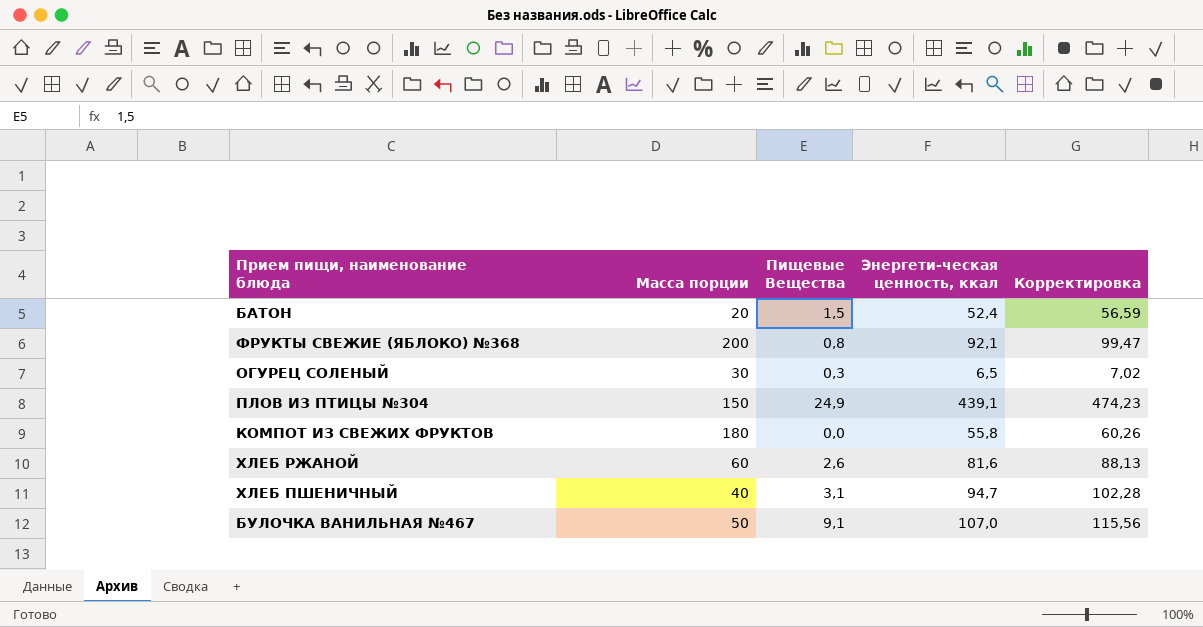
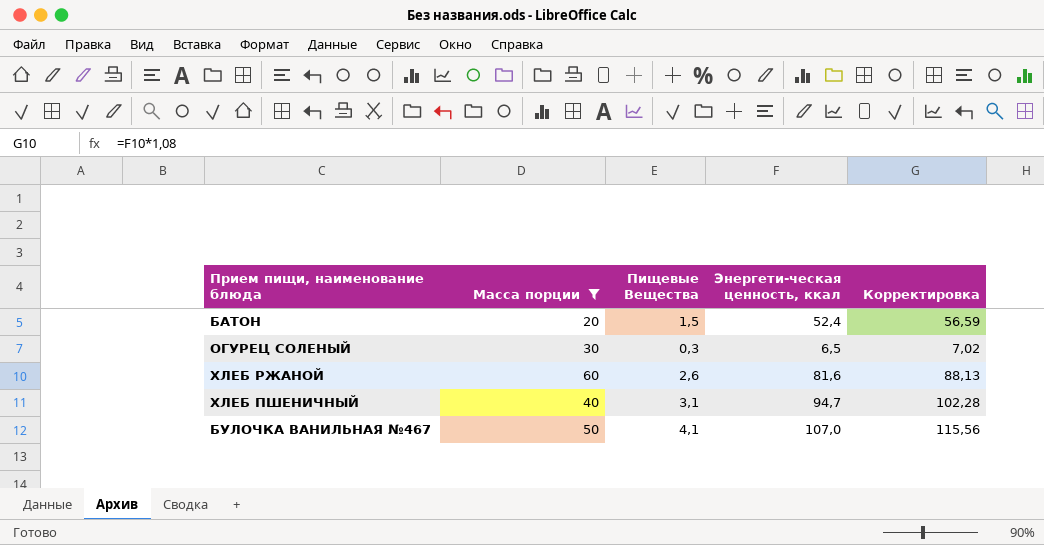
filter: none -> Масса порции <= 60
БУЛОЧКА ВАНИЛЬНАЯ №467 | Пищевые Вещества: 9,1 -> 4,1

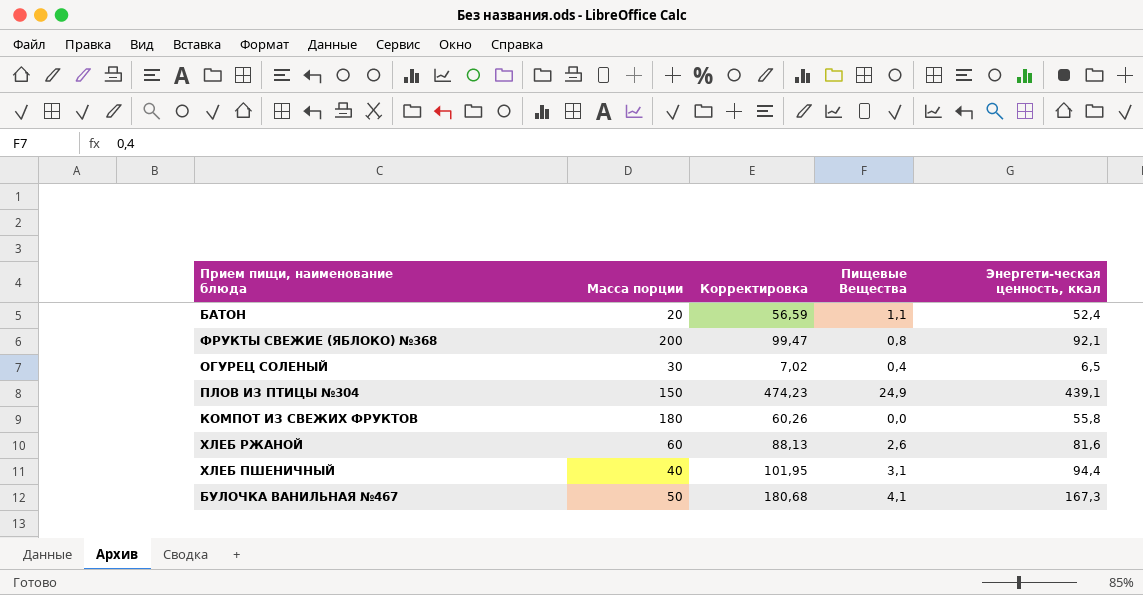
filter: Масса порции <= 60 -> none
column Корректировка | position: 5 -> 3
БАТОН | Пищевые Вещества: 1,5 -> 1,1
ОГУРЕЦ СОЛЕНЫЙ | Пищевые Вещества: 0,3 -> 0,4
ХЛЕБ ПШЕНИЧНЫЙ | Корректировка: 102,28 -> 101,95
ХЛЕБ ПШЕНИЧНЫЙ | Энергети-ческая ценность, ккал: 94,7 -> 94,4
БУЛОЧКА ВАНИЛЬНАЯ №467 | Корректировка: 115,56 -> 180,68
БУЛОЧКА ВАНИЛЬНАЯ №467 | Энергети-ческая ценность, ккал: 107,0 -> 167,3

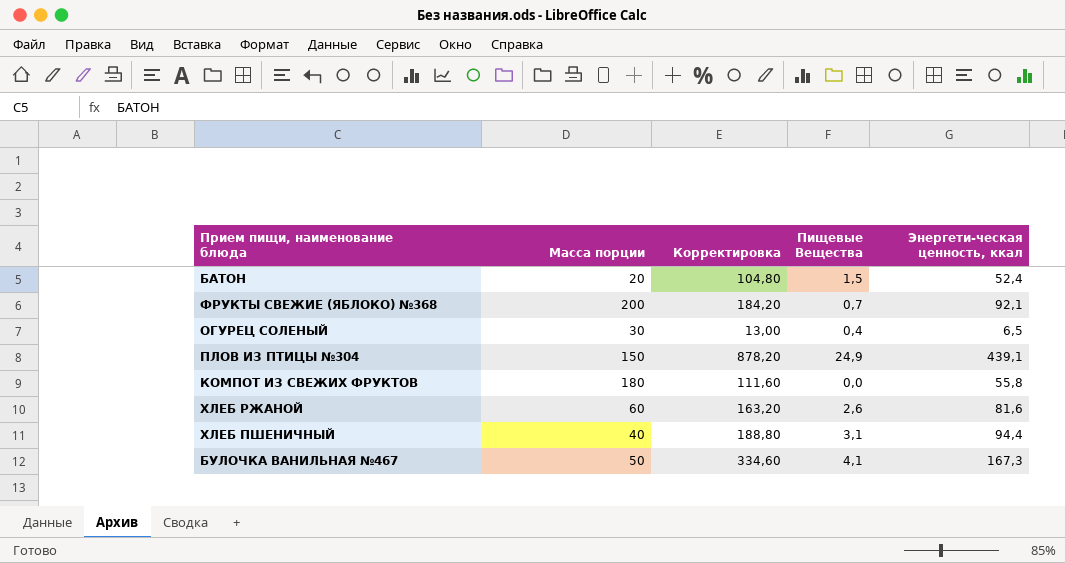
column Корректировка | formula: [Энергети-ческая ценность, ккал] * 1,08 -> [Энергети-ческая ценность, ккал] * 2
БАТОН | Пищевые Вещества: 1,1 -> 1,5
ФРУКТЫ СВЕЖИЕ (ЯБЛОКО) №368 | Пищевые Вещества: 0,8 -> 0,7

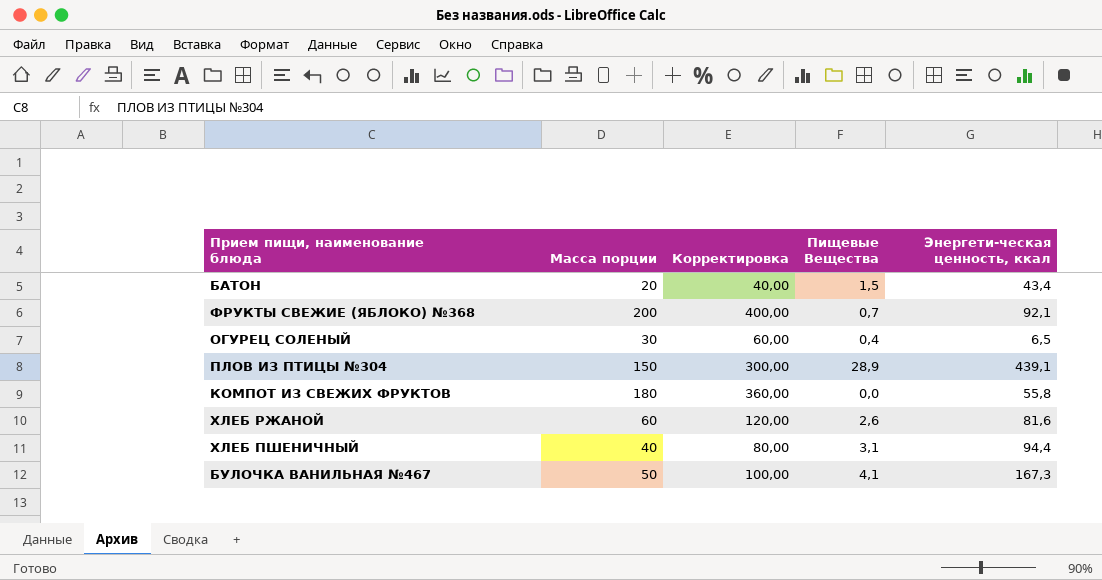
column Корректировка | formula: [Энергети-ческая ценность, ккал] * 2 -> [Масса порции] * 2
БАТОН | Энергети-ческая ценность, ккал: 52,4 -> 43,4
ПЛОВ ИЗ ПТИЦЫ №304 | Пищевые Вещества: 24,9 -> 28,9

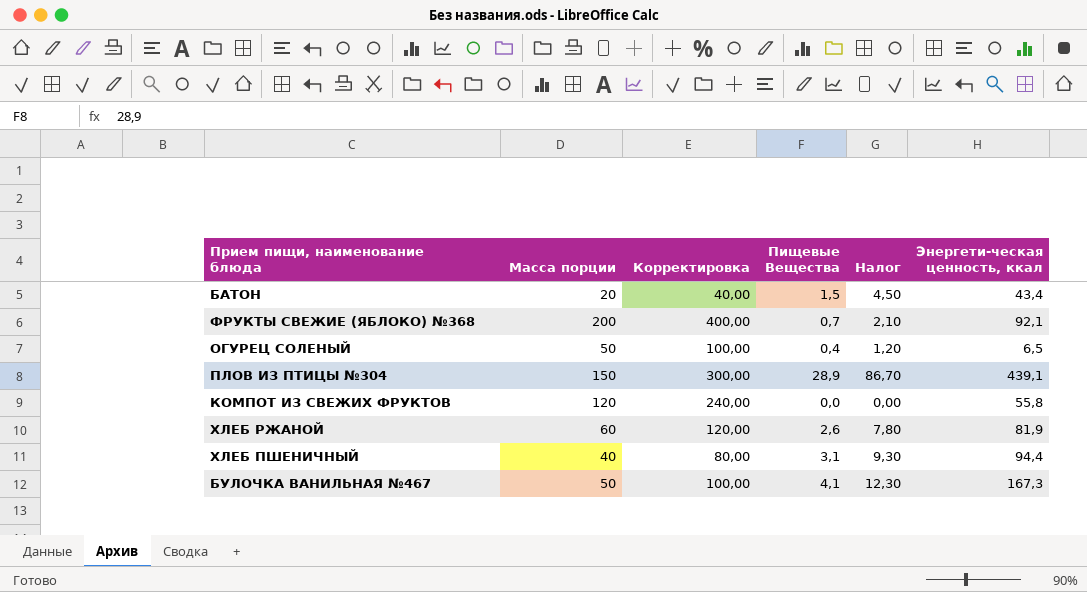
column Налог | formula: none -> [Пищевые Вещества] * 3
ОГУРЕЦ СОЛЕНЫЙ | Масса порции: 30 -> 50
ОГУРЕЦ СОЛЕНЫЙ | Корректировка: 60,00 -> 100,00
КОМПОТ ИЗ СВЕЖИХ ФРУКТОВ | Масса порции: 180 -> 120
КОМПОТ ИЗ СВЕЖИХ ФРУКТОВ | Корректировка: 360,00 -> 240,00
ХЛЕБ РЖАНОЙ | Энергети-ческая ценность, ккал: 81,6 -> 81,9

